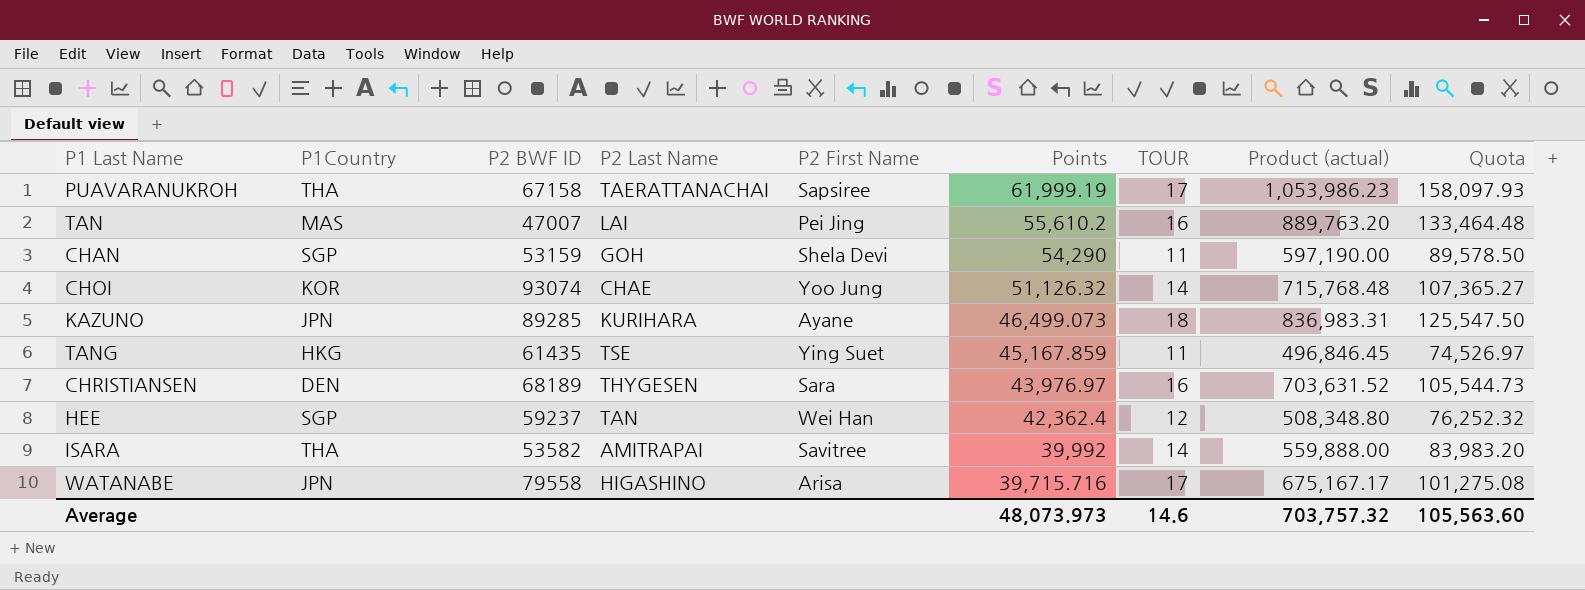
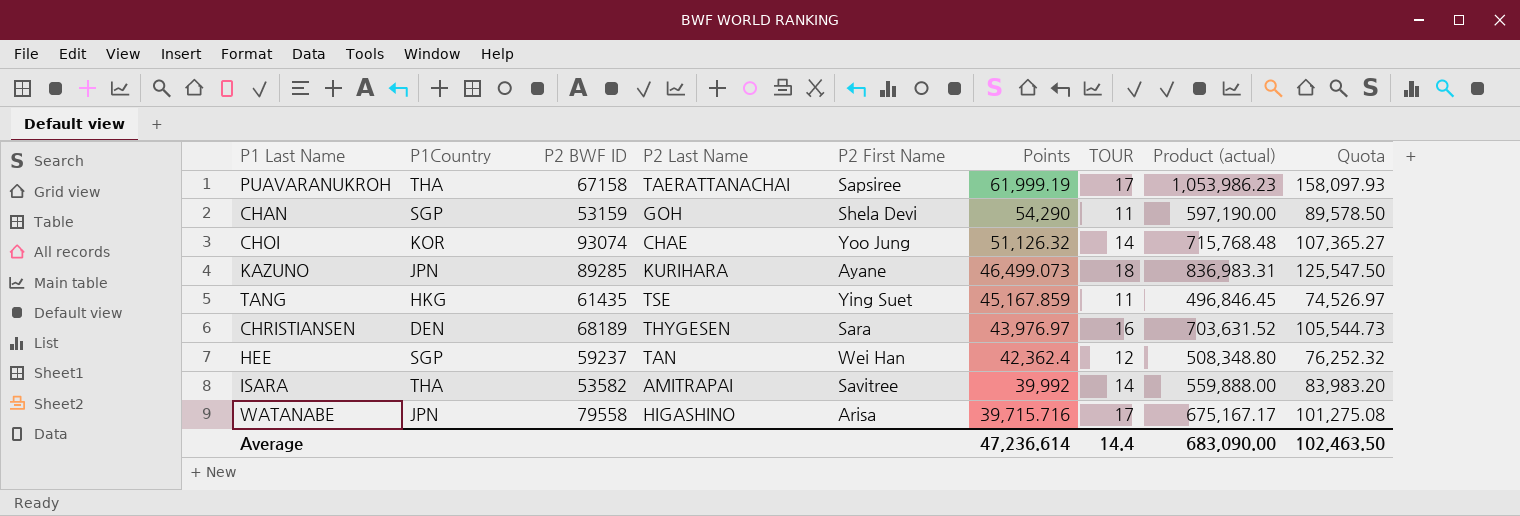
row TAN: MAS | 47007 | LAI | Pei Jing | 55,610.2 | 16 | 889,763.20 | 133,464.48 -> none
Average | Points: 48,073.973 -> 47,236.614
Average | TOUR: 14.6 -> 14.4
Average | Product (actual): 703,757.32 -> 683,090.00
Average | Quota: 105,563.60 -> 102,463.50

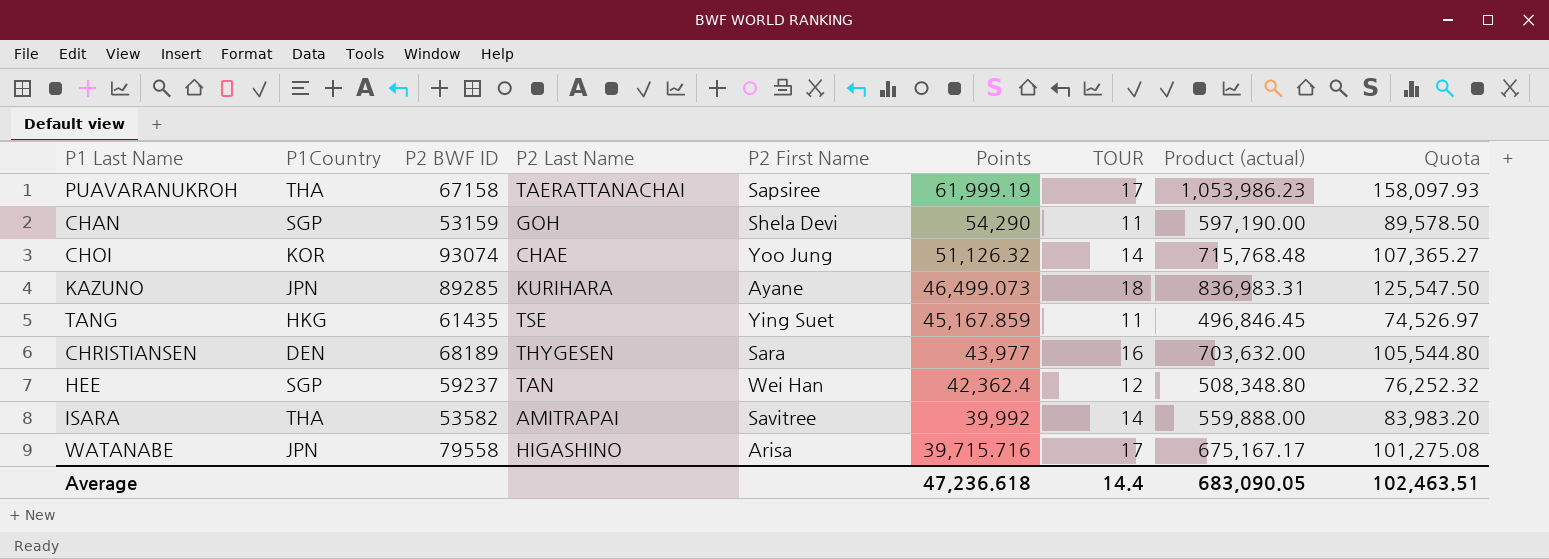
CHRISTIANSEN | Points: 43,976.97 -> 43,977
CHRISTIANSEN | Product (actual): 703,631.52 -> 703,632.00
CHRISTIANSEN | Quota: 105,544.73 -> 105,544.80
Average | Points: 47,236.614 -> 47,236.618
Average | Product (actual): 683,090.00 -> 683,090.05
Average | Quota: 102,463.50 -> 102,463.51

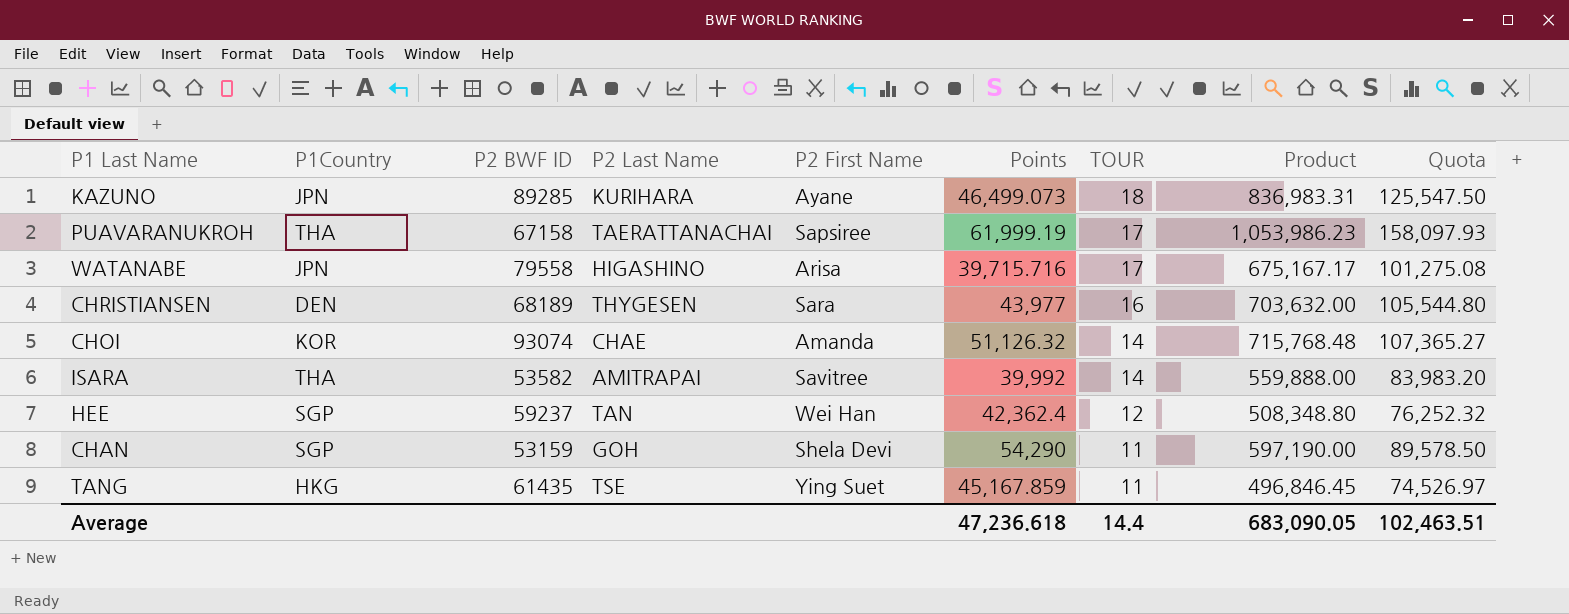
row order: Points descending -> TOUR descending
column name: Product (actual) -> Product
CHOI | P2 First Name: Yoo Jung -> Amanda

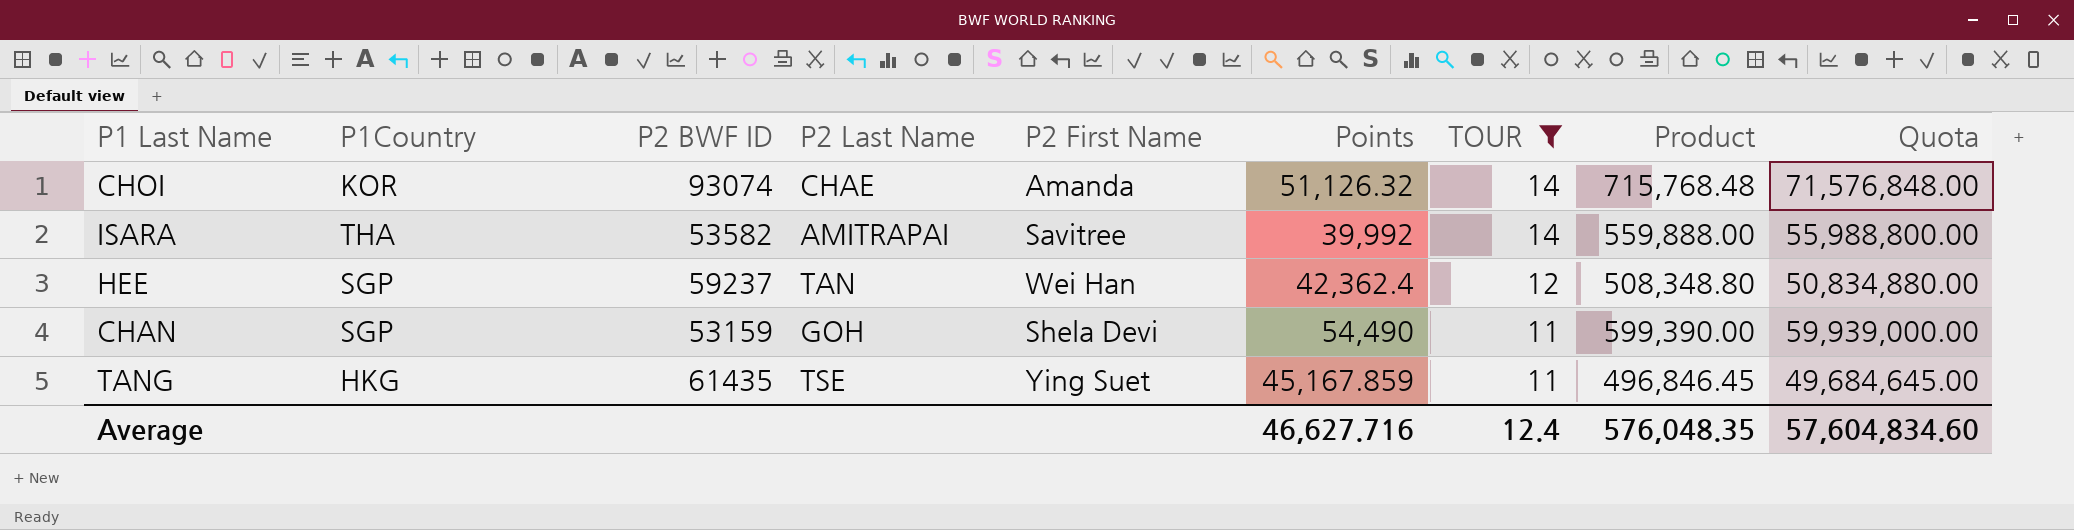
filter: none -> TOUR <= 14
column Quota | formula: [Product] * 0.15 -> [Product] * 100
CHAN | Points: 54,290 -> 54,490
CHAN | Product: 597,190.00 -> 599,390.00
Average | Points: 47,236.618 -> 46,627.716
Average | TOUR: 14.4 -> 12.4
Average | Product: 683,090.05 -> 576,048.35
Average | Quota: 102,463.51 -> 57,604,834.60

